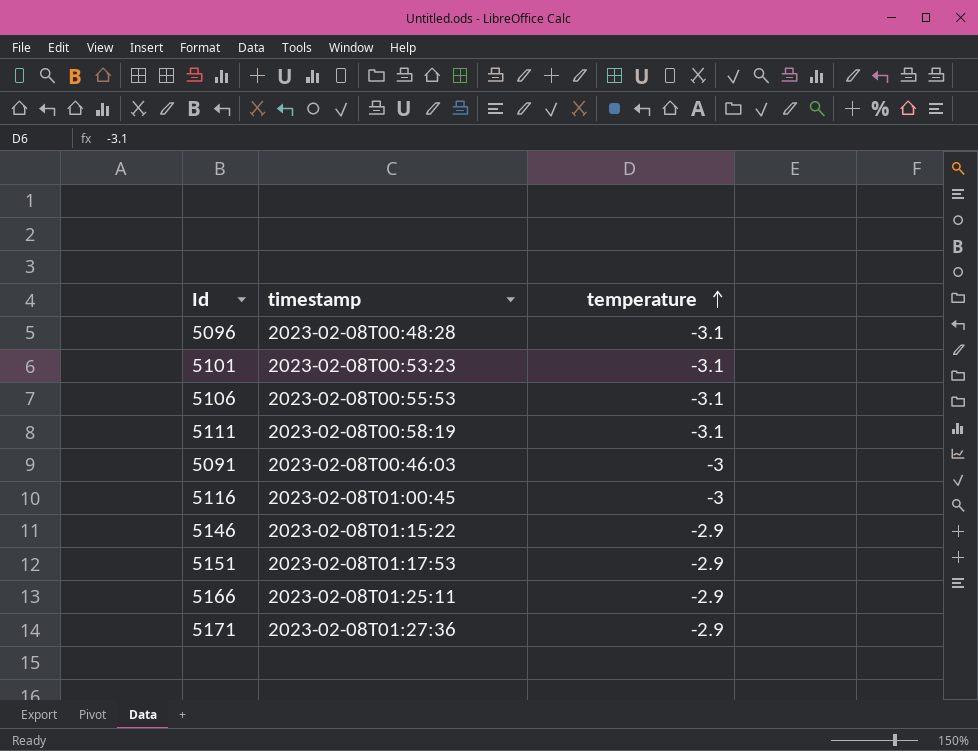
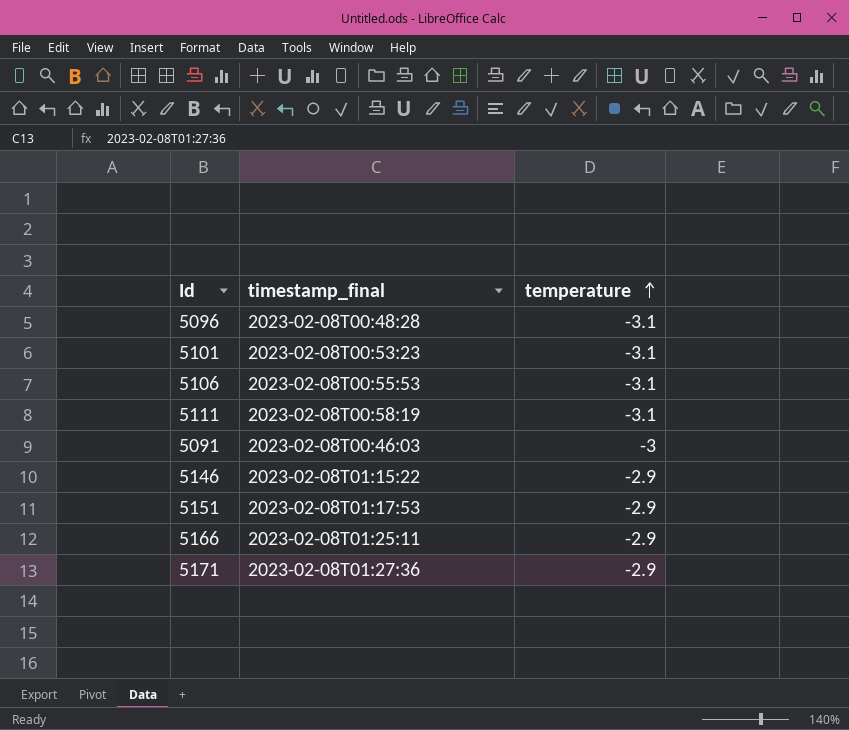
column name: timestamp -> timestamp_final
row 5116: 2023-02-08T01:00:45 | -3 -> none

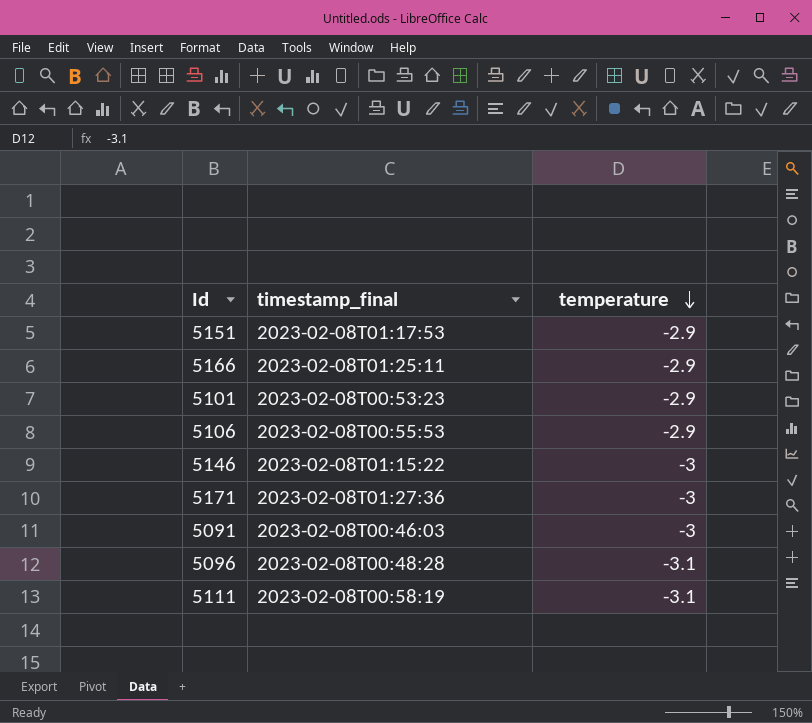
row order: temperature ascending -> temperature descending
5101 | temperature: -3.1 -> -2.9
5106 | temperature: -3.1 -> -2.9
5146 | temperature: -2.9 -> -3
5171 | temperature: -2.9 -> -3

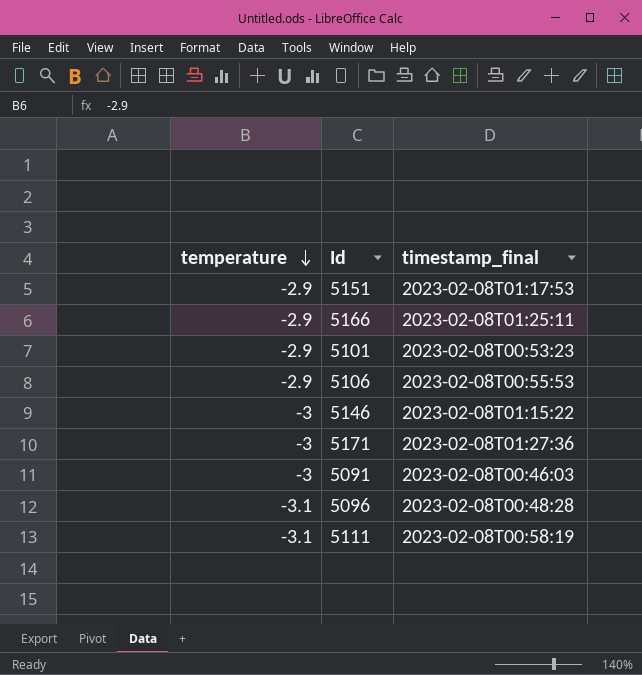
column temperature | position: 3 -> 1

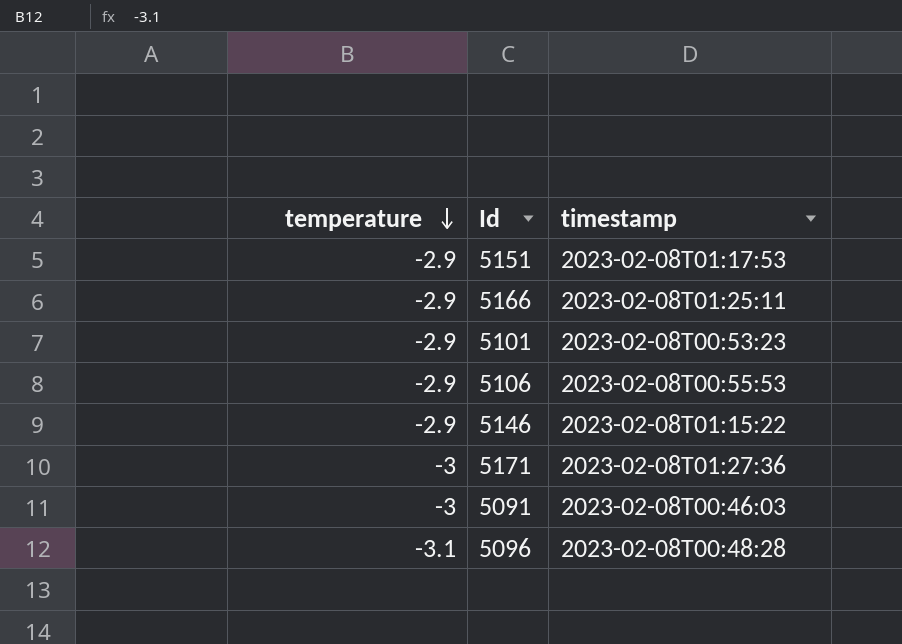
column name: timestamp_final -> timestamp
row 5111: -3.1 | 2023-02-08T00:58:19 -> none
5146 | temperature: -3 -> -2.9

